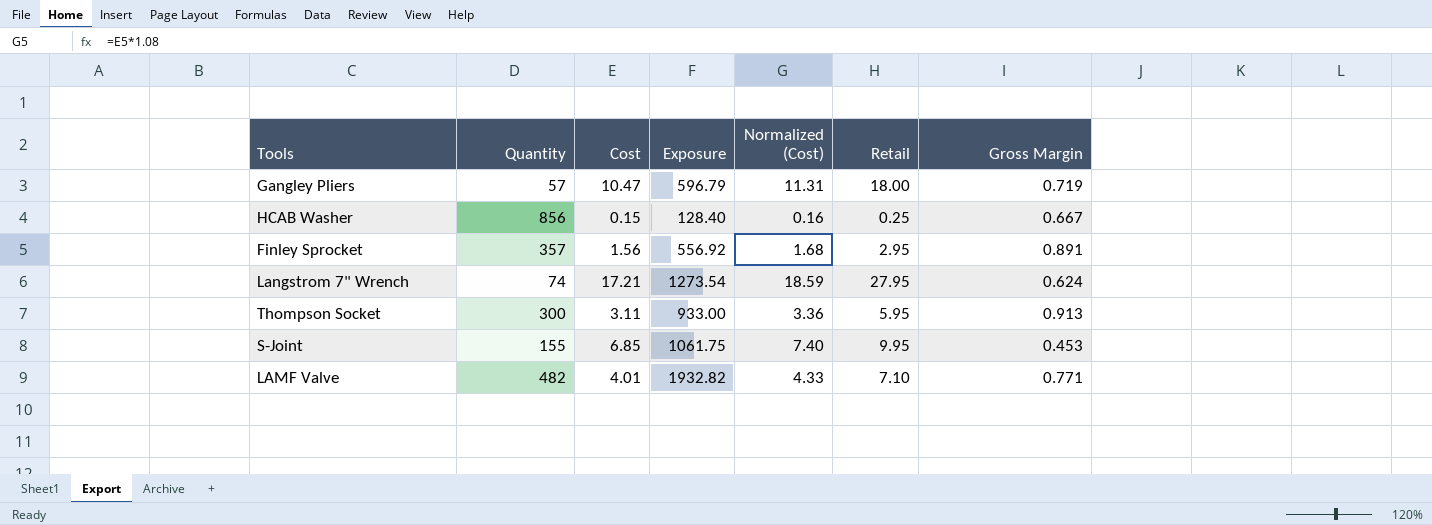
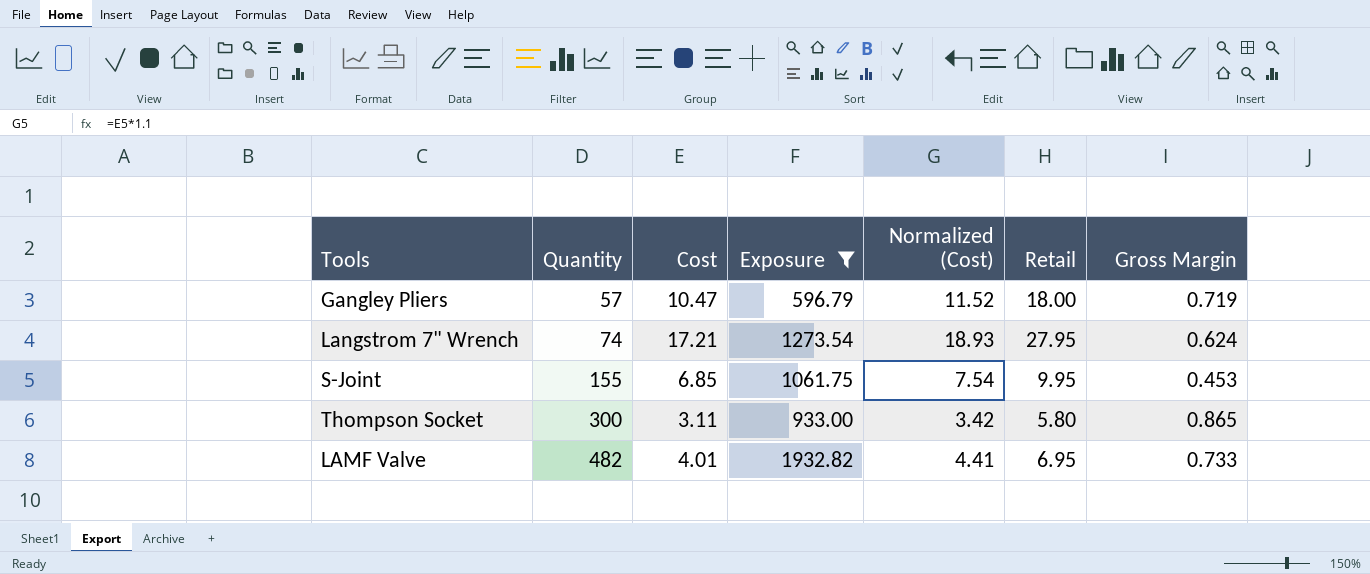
filter: none -> Exposure >= 596.79
row order: none -> Quantity ascending
column Normalized (Cost) | formula: [Cost] * 1.08 -> [Cost] * 1.1
Thompson Socket | Retail: 5.95 -> 5.80
Thompson Socket | Gross Margin: 0.913 -> 0.865
LAMF Valve | Retail: 7.10 -> 6.95
LAMF Valve | Gross Margin: 0.771 -> 0.733

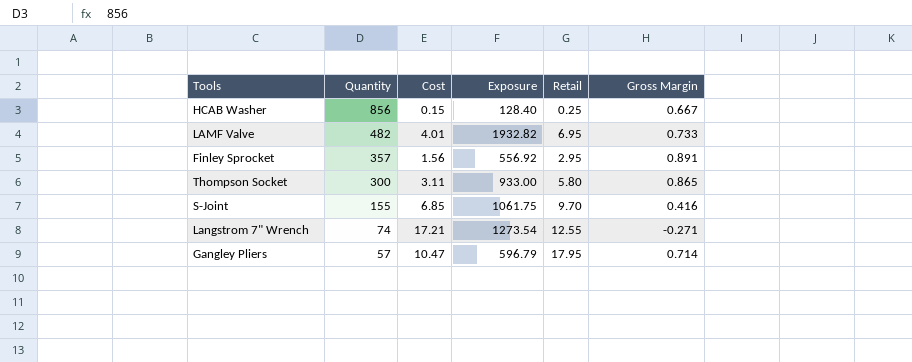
filter: Exposure >= 596.79 -> none
row order: Quantity ascending -> Quantity descending
column Normalized (Cost) | formula: [Cost] * 1.1 -> none
S-Joint | Retail: 9.95 -> 9.70
S-Joint | Gross Margin: 0.453 -> 0.416
Langstrom 7" Wrench | Retail: 27.95 -> 12.55
Langstrom 7" Wrench | Gross Margin: 0.624 -> -0.271
Gangley Pliers | Retail: 18.00 -> 17.95
Gangley Pliers | Gross Margin: 0.719 -> 0.714

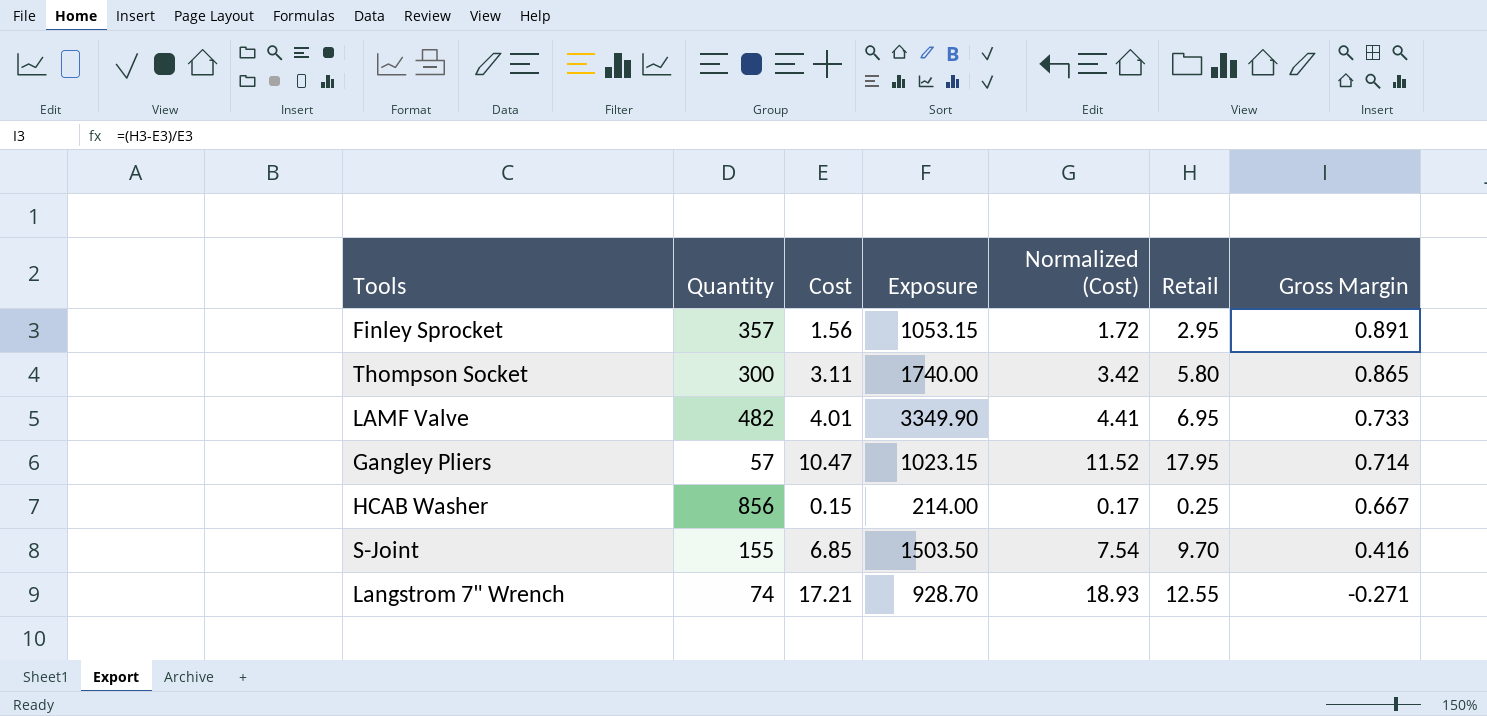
row order: Quantity descending -> Gross Margin descending
column Exposure | formula: [Quantity] * [Cost] -> [Quantity] * [Retail]
column Normalized (Cost) | formula: none -> [Cost] * 1.1

